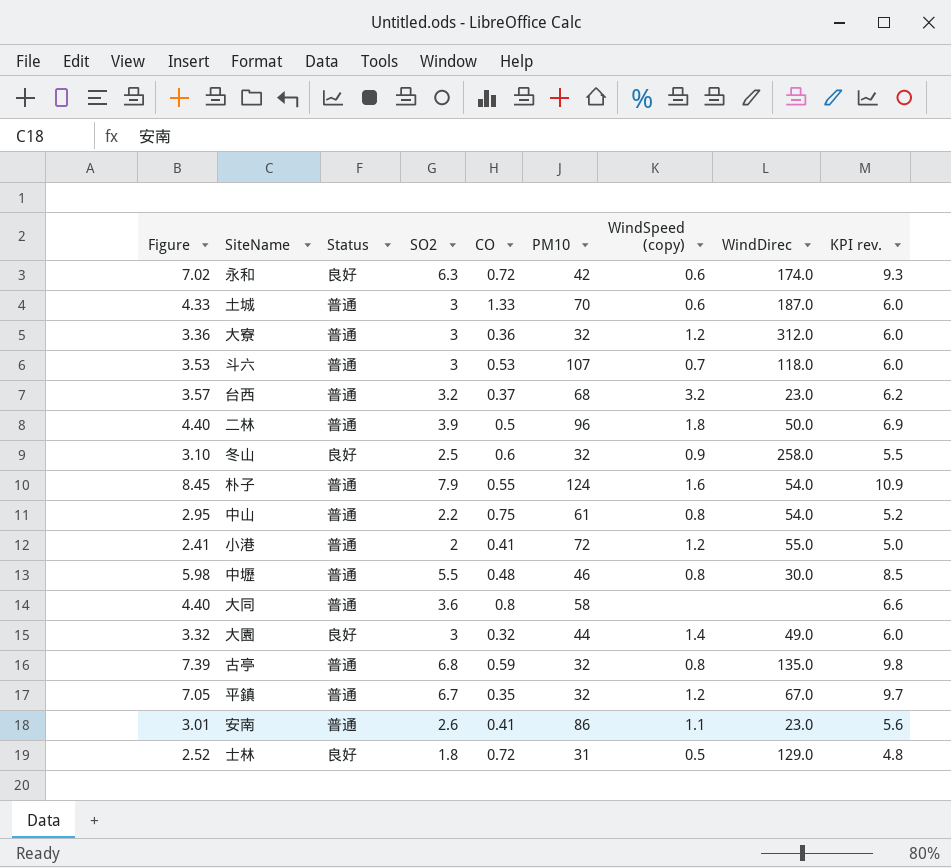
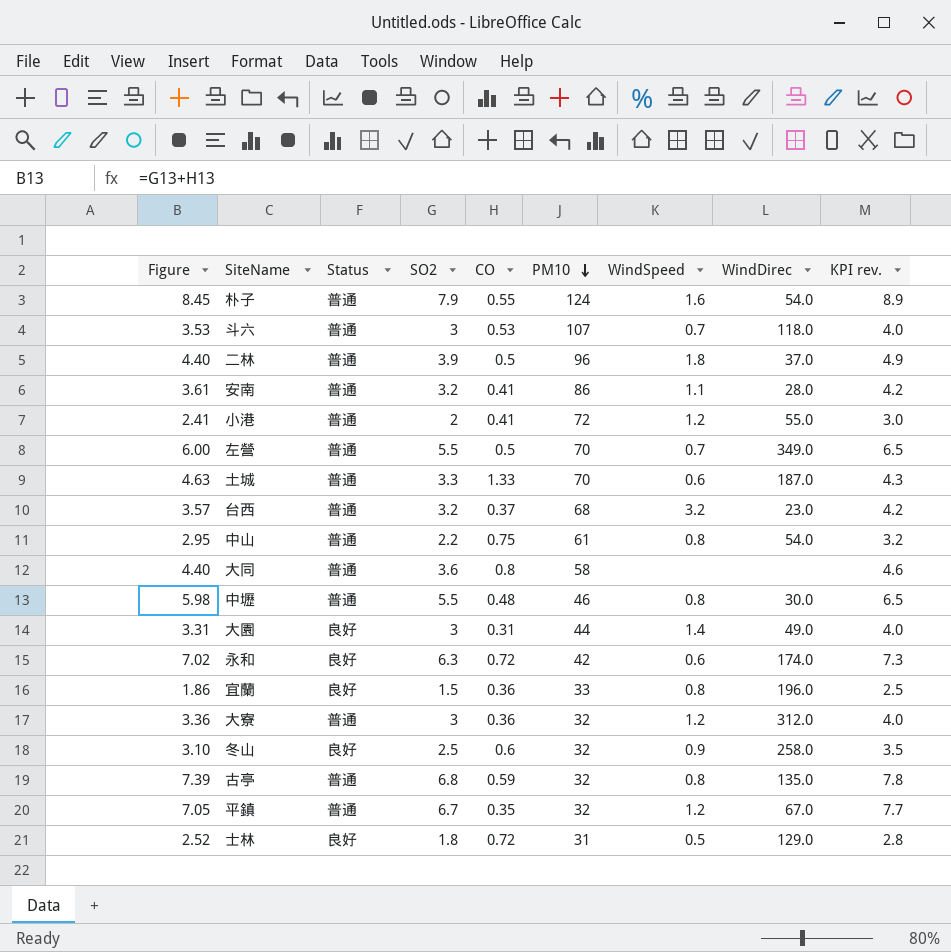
row order: none -> PM10 descending
column name: WindSpeed (copy) -> WindSpeed
column KPI rev. | formula: [SO2] + 3 -> [SO2] + 1
二林 | WindDirec: 50.0 -> 37.0
安南 | Figure: 3.01 -> 3.61
安南 | SO2: 2.6 -> 3.2
安南 | WindDirec: 23.0 -> 28.0
row 左營: none -> 6.00 | 普通 | 5.5 | 0.5 | 70 | 0.7 | 349.0 | 6.5
土城 | Figure: 4.33 -> 4.63
土城 | SO2: 3 -> 3.3
大園 | Figure: 3.32 -> 3.31
大園 | CO: 0.32 -> 0.31
row 宜蘭: none -> 1.86 | 良好 | 1.5 | 0.36 | 33 | 0.8 | 196.0 | 2.5

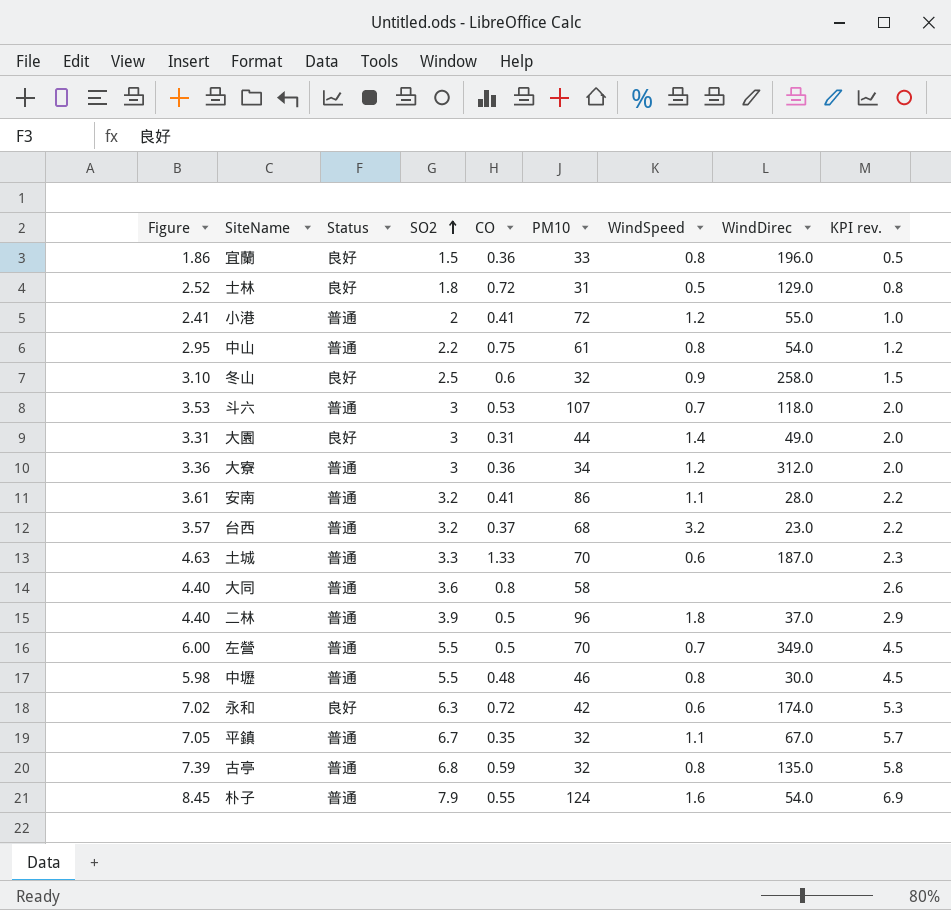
row order: PM10 descending -> SO2 ascending
column KPI rev. | formula: [SO2] + 1 -> [SO2] - 1
大寮 | PM10: 32 -> 34
平鎮 | WindSpeed: 1.2 -> 1.1

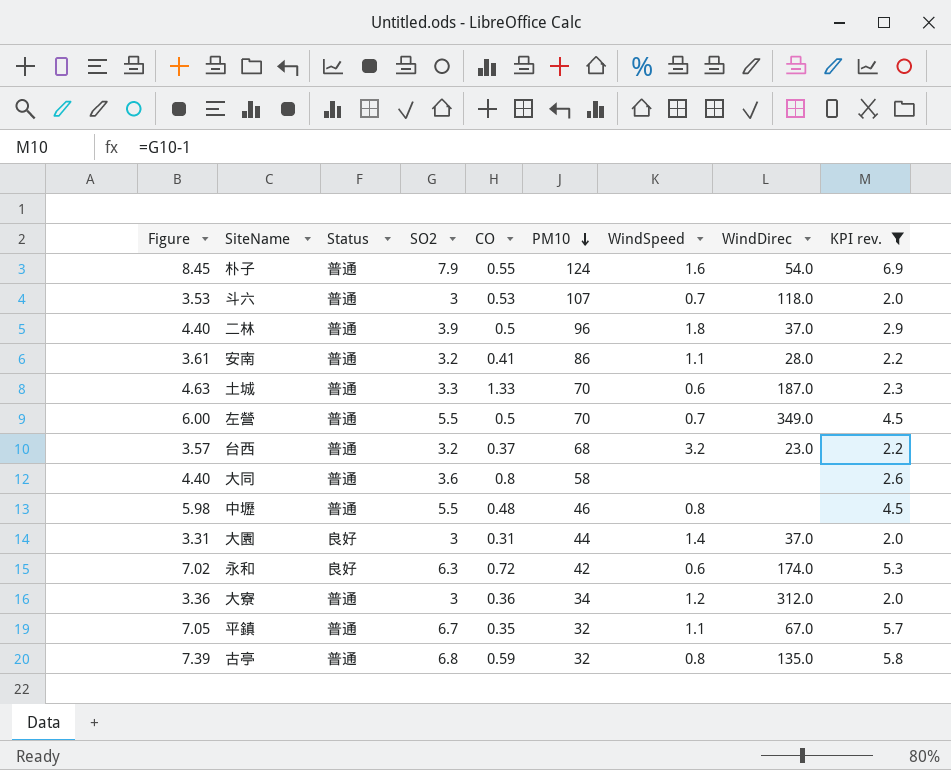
filter: none -> KPI rev. >= 2.0
row order: SO2 ascending -> PM10 descending
中壢 | WindDirec: 30.0 -> none
大園 | WindDirec: 49.0 -> 37.0

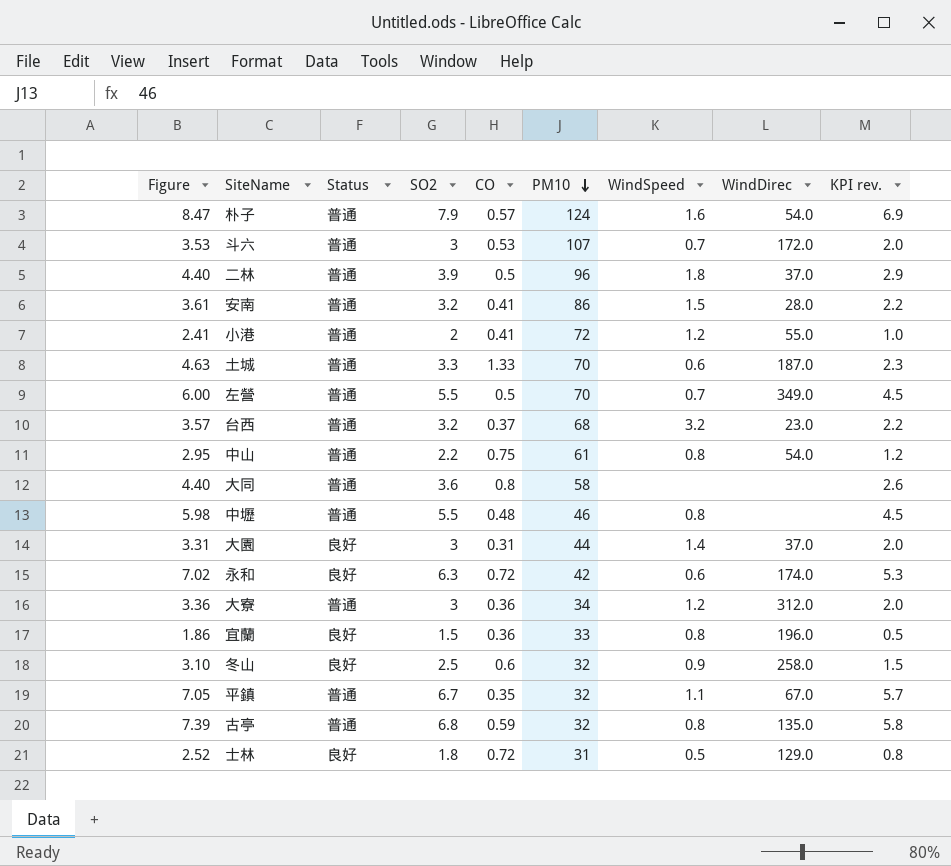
filter: KPI rev. >= 2.0 -> none
朴子 | Figure: 8.45 -> 8.47
朴子 | CO: 0.55 -> 0.57
斗六 | WindDirec: 118.0 -> 172.0
安南 | WindSpeed: 1.1 -> 1.5

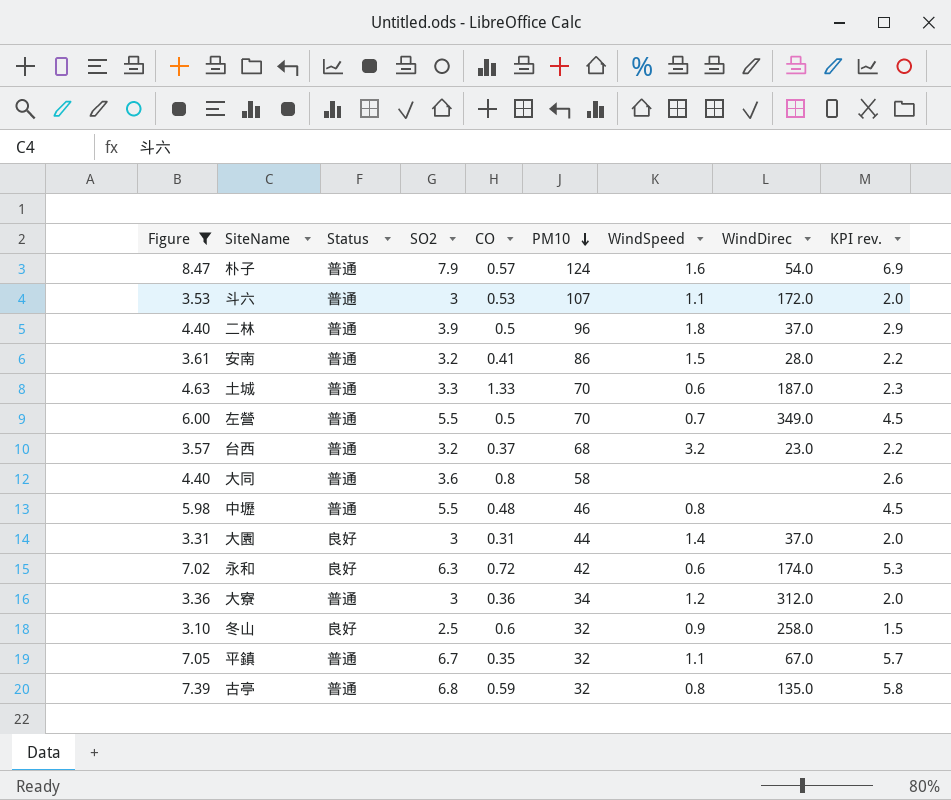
filter: none -> Figure >= 3.10
斗六 | WindSpeed: 0.7 -> 1.1

